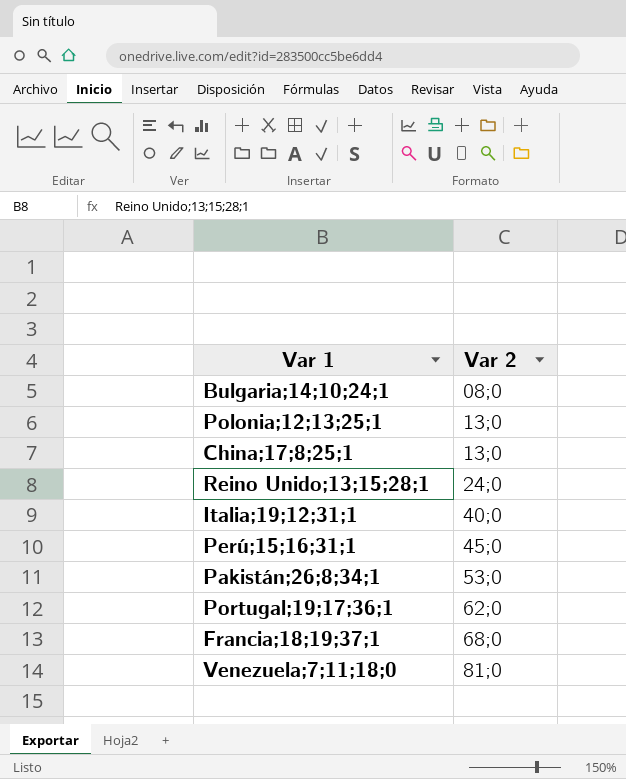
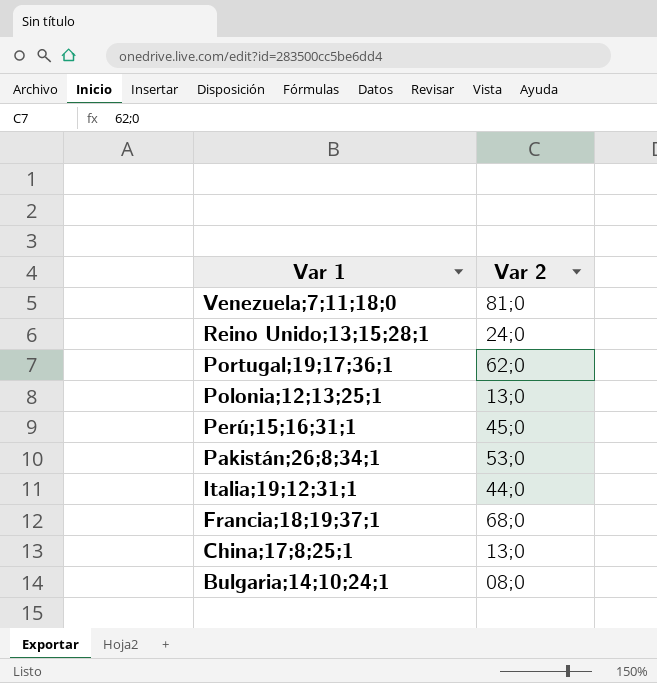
row order: Var 2 ascending -> Var 1 descending
Italia;19;12;31;1 | Var 2: 40;0 -> 44;0

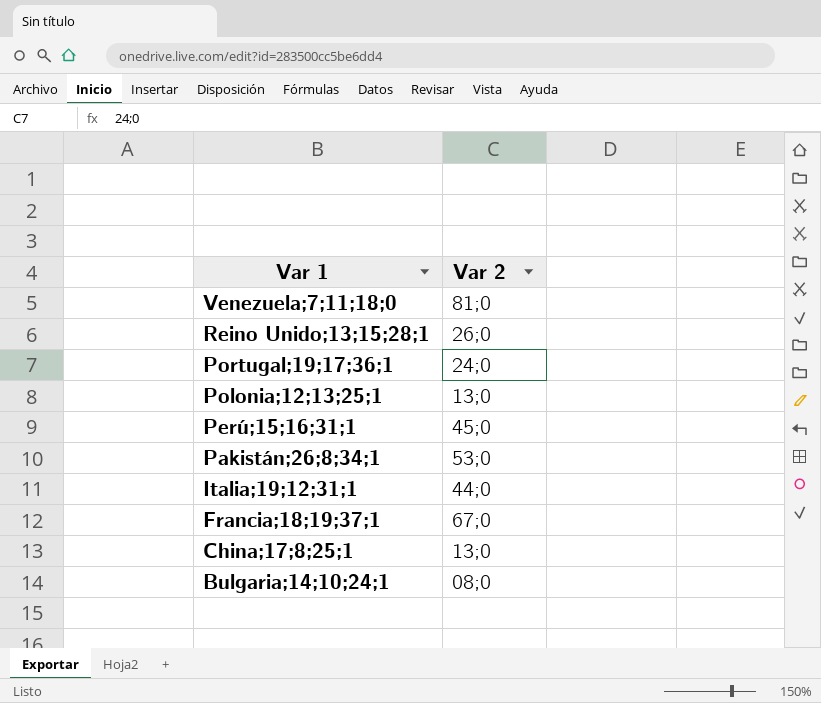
Reino Unido;13;15;28;1 | Var 2: 24;0 -> 26;0
Portugal;19;17;36;1 | Var 2: 62;0 -> 24;0
Francia;18;19;37;1 | Var 2: 68;0 -> 67;0

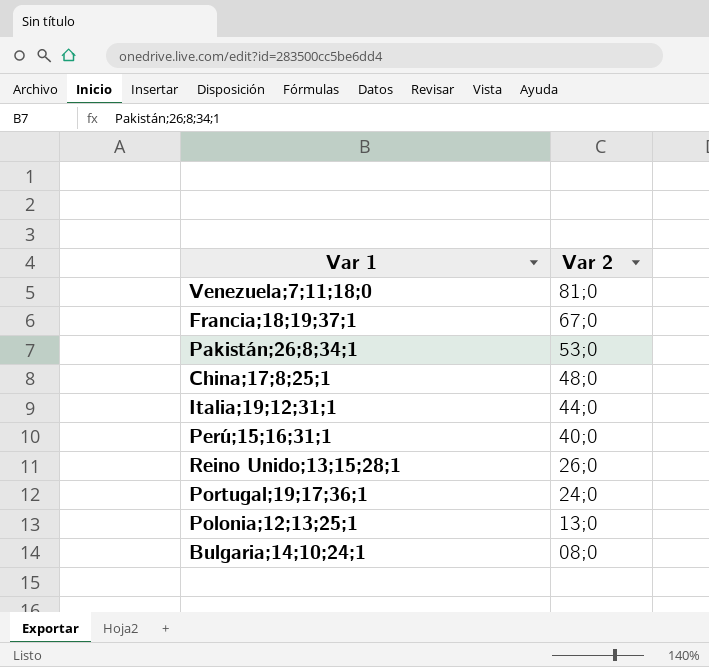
row order: Var 1 descending -> Var 2 descending
China;17;8;25;1 | Var 2: 13;0 -> 48;0
Perú;15;16;31;1 | Var 2: 45;0 -> 40;0

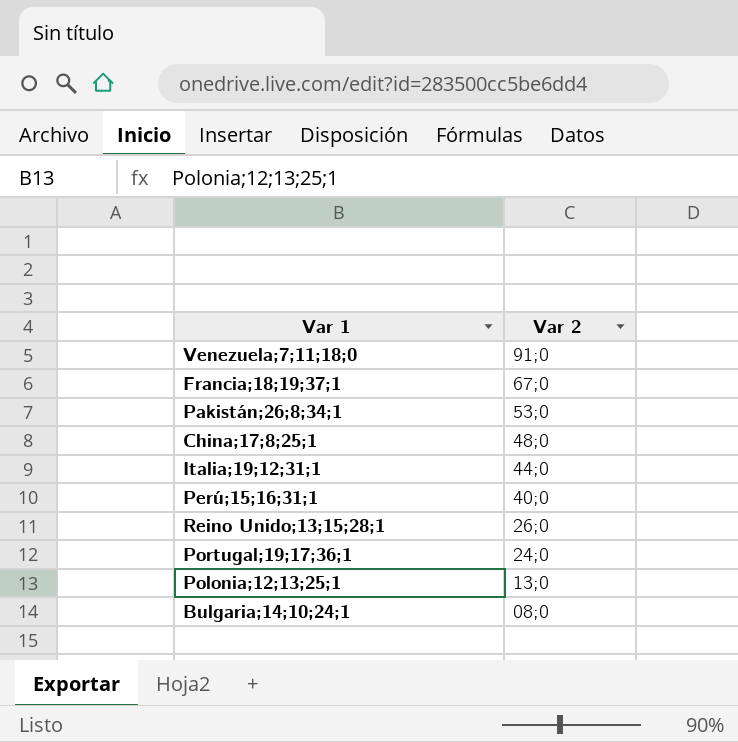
Venezuela;7;11;18;0 | Var 2: 81;0 -> 91;0

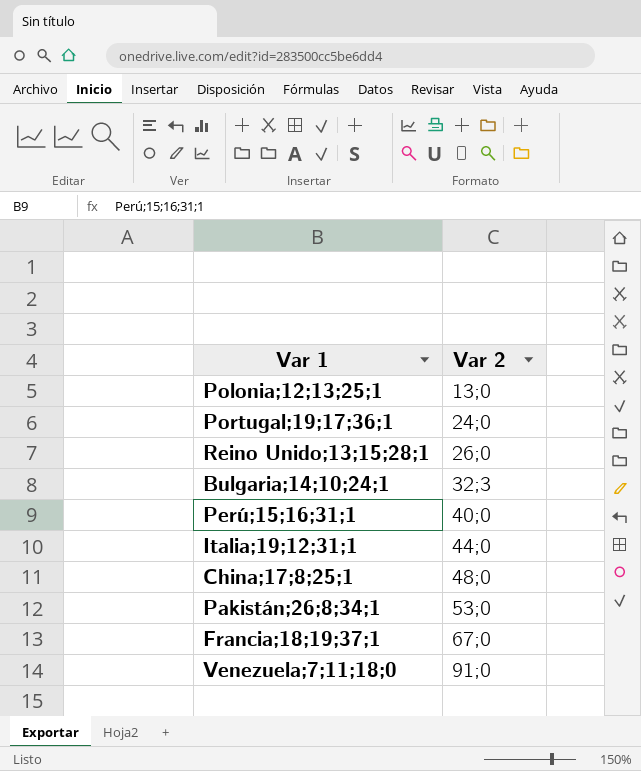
row order: Var 2 descending -> Var 2 ascending
Bulgaria;14;10;24;1 | Var 2: 08;0 -> 32;3

